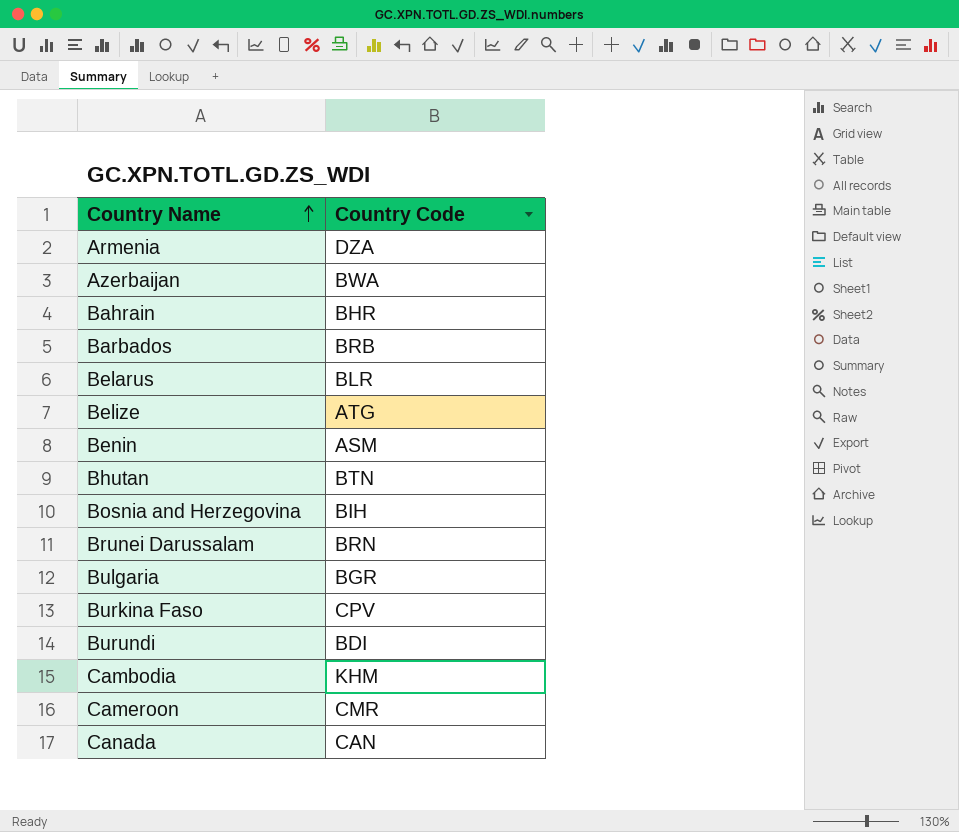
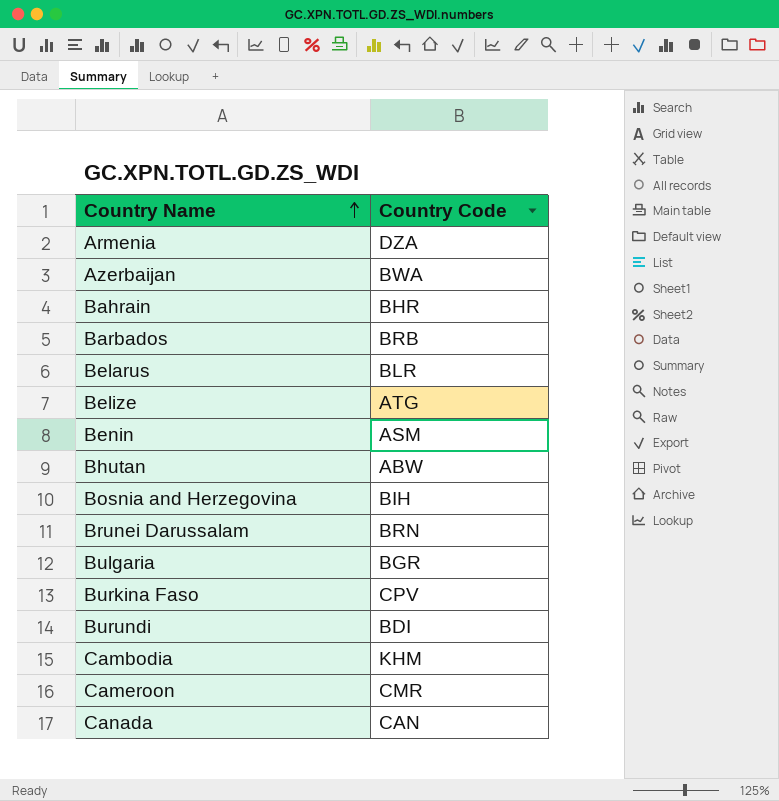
Bhutan | Country Code: BTN -> ABW

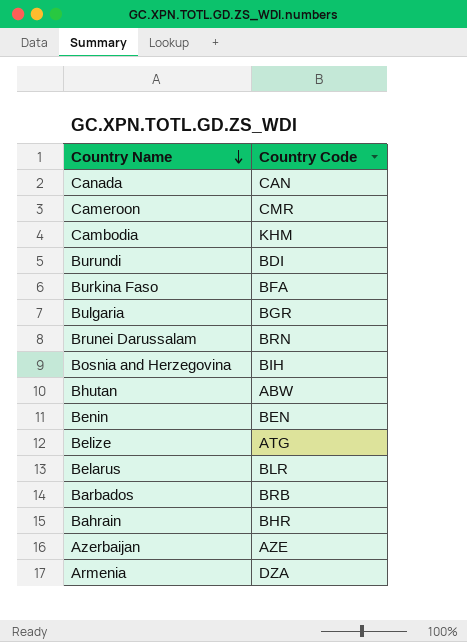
row order: Country Name ascending -> Country Name descending
Burkina Faso | Country Code: CPV -> BFA
Benin | Country Code: ASM -> BEN
Azerbaijan | Country Code: BWA -> AZE

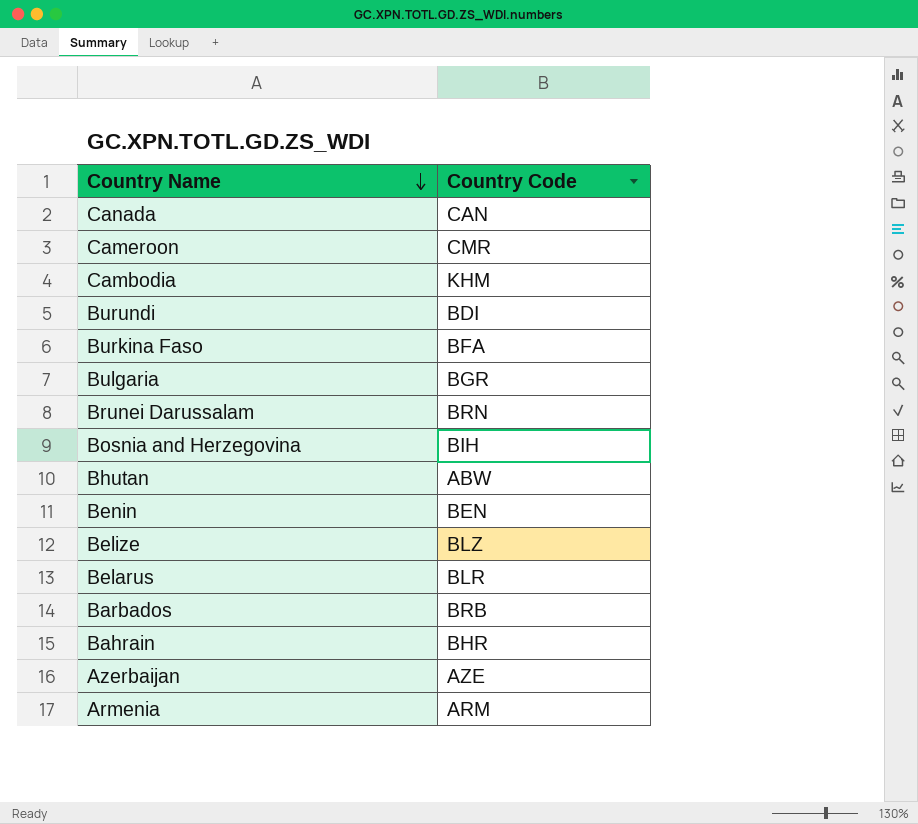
Belize | Country Code: ATG -> BLZ
Armenia | Country Code: DZA -> ARM

